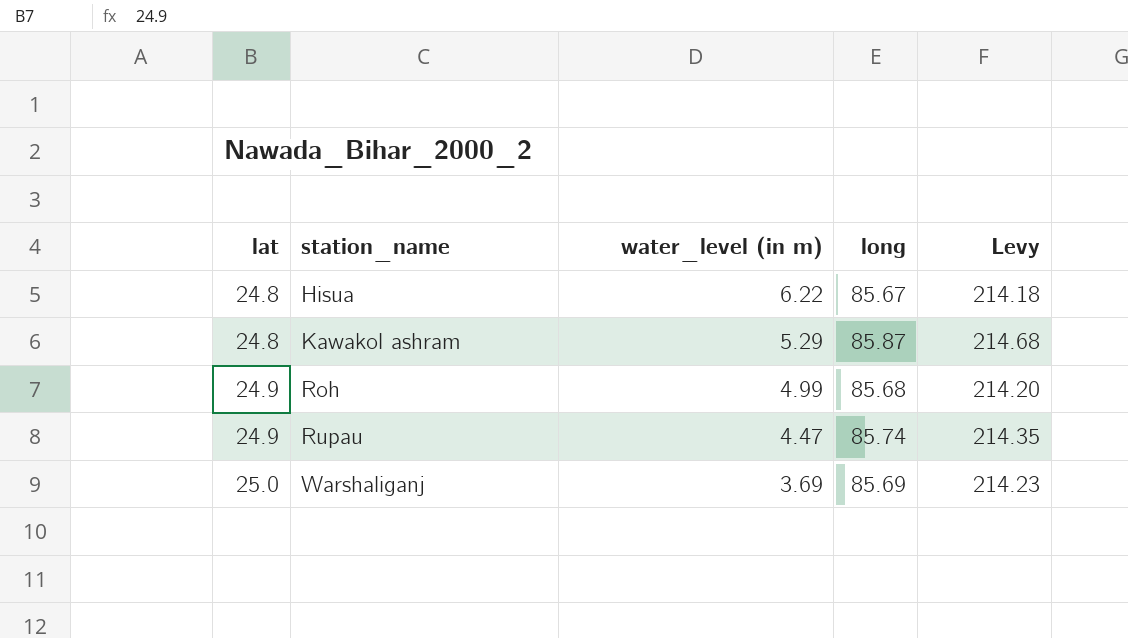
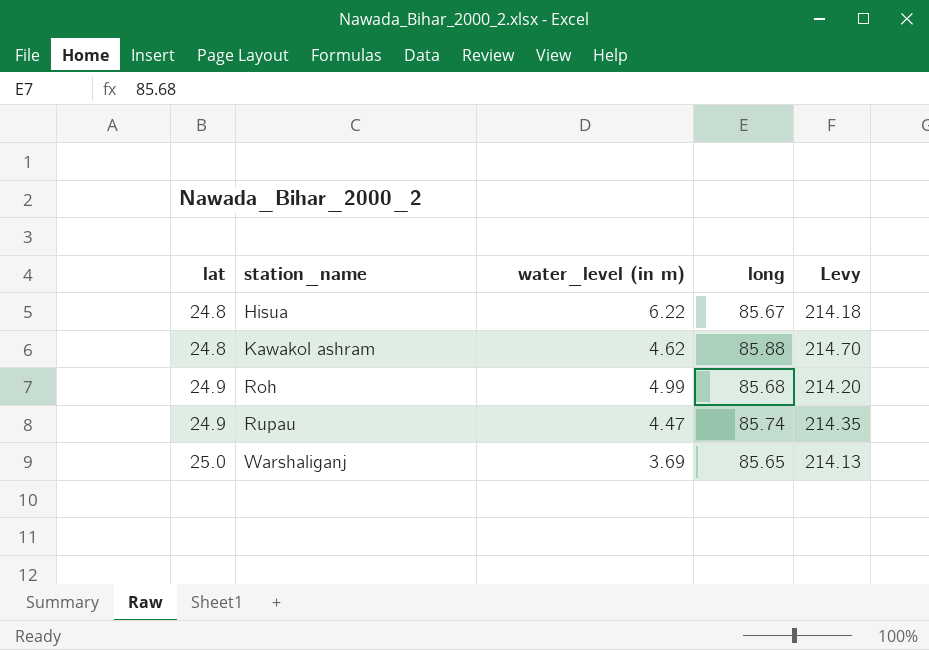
Kawakol ashram | water_level (in m): 5.29 -> 4.62
Kawakol ashram | long: 85.87 -> 85.88
Kawakol ashram | Levy: 214.68 -> 214.70
Warshaliganj | long: 85.69 -> 85.65
Warshaliganj | Levy: 214.23 -> 214.13

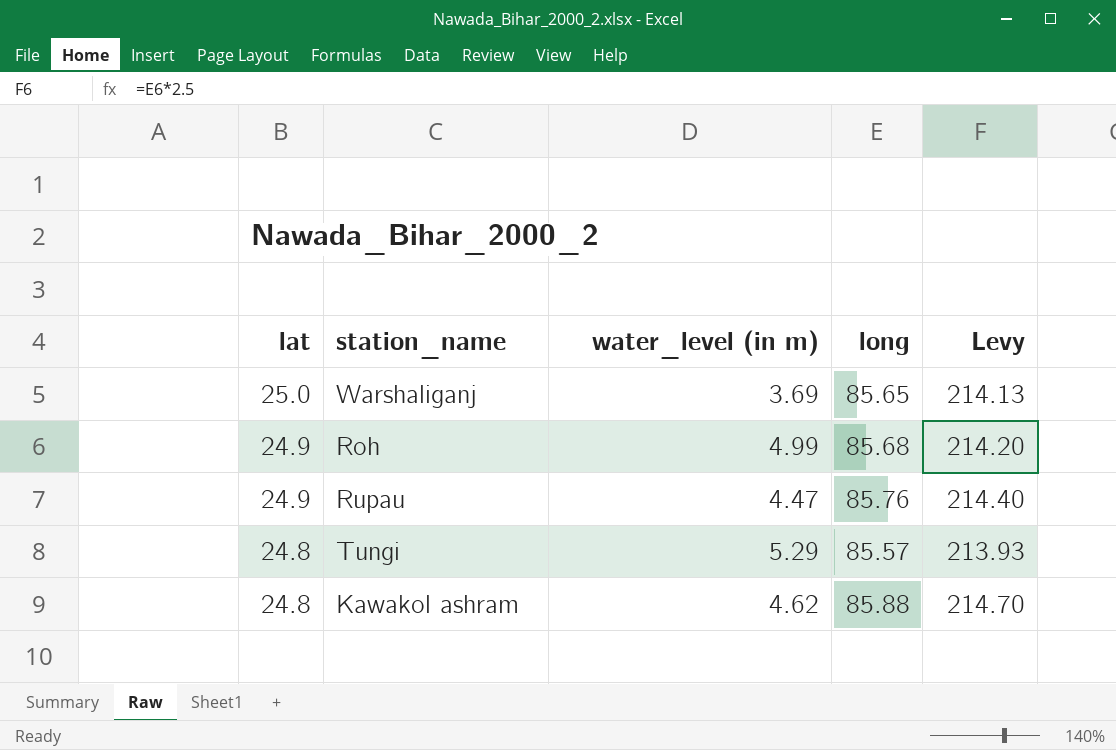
row order: lat ascending -> lat descending
row Hisua: 24.8 | 6.22 | 85.67 | 214.18 -> none
Rupau | long: 85.74 -> 85.76
Rupau | Levy: 214.35 -> 214.40
row Tungi: none -> 24.8 | 5.29 | 85.57 | 213.93

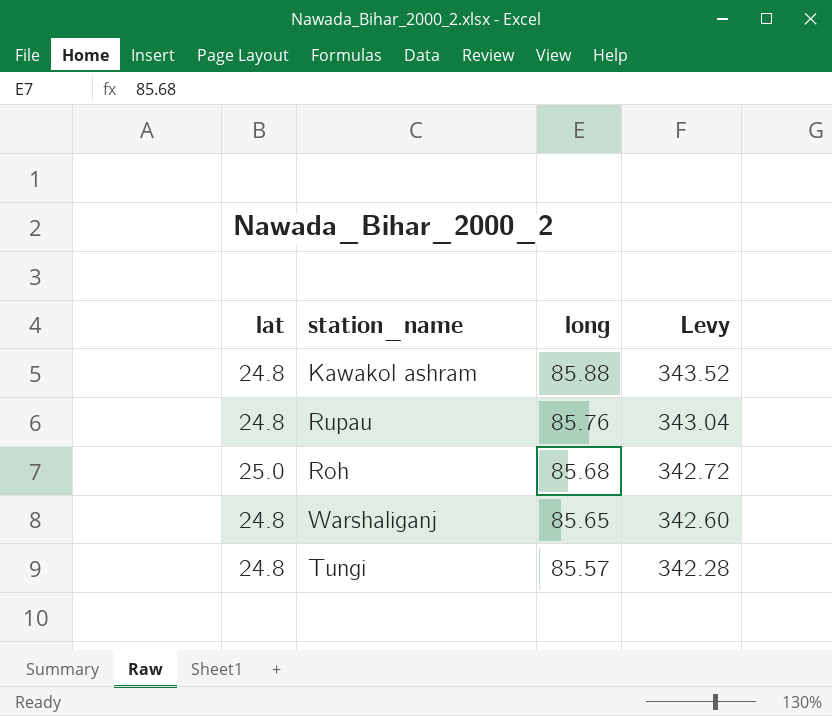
row order: lat descending -> long descending
column water_level (in m) | position: 3 -> none
column Levy | formula: [long] * 2.5 -> [long] * 4
Rupau | lat: 24.9 -> 24.8
Roh | lat: 24.9 -> 25.0
Warshaliganj | lat: 25.0 -> 24.8

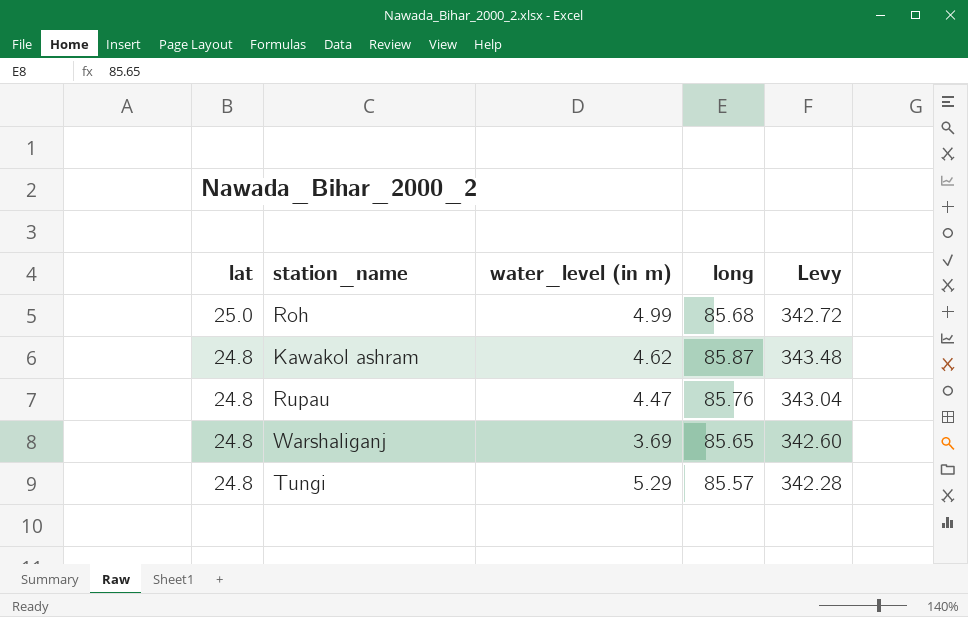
row order: long descending -> lat descending
column water_level (in m) | position: none -> 3
Kawakol ashram | long: 85.88 -> 85.87
Kawakol ashram | Levy: 343.52 -> 343.48

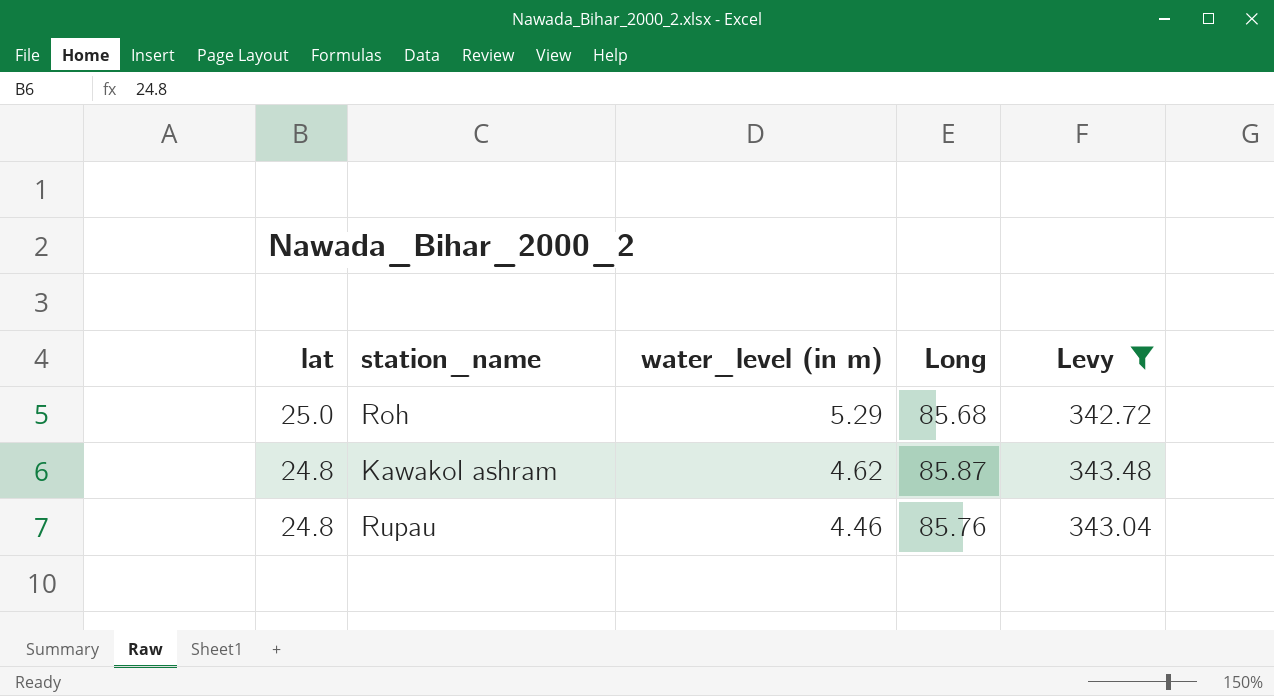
filter: none -> Levy >= 342.72
column name: long -> Long
Roh | water_level (in m): 4.99 -> 5.29
Rupau | water_level (in m): 4.47 -> 4.46

